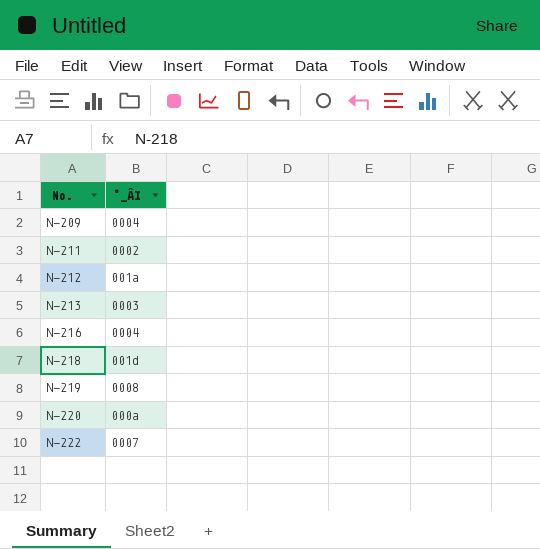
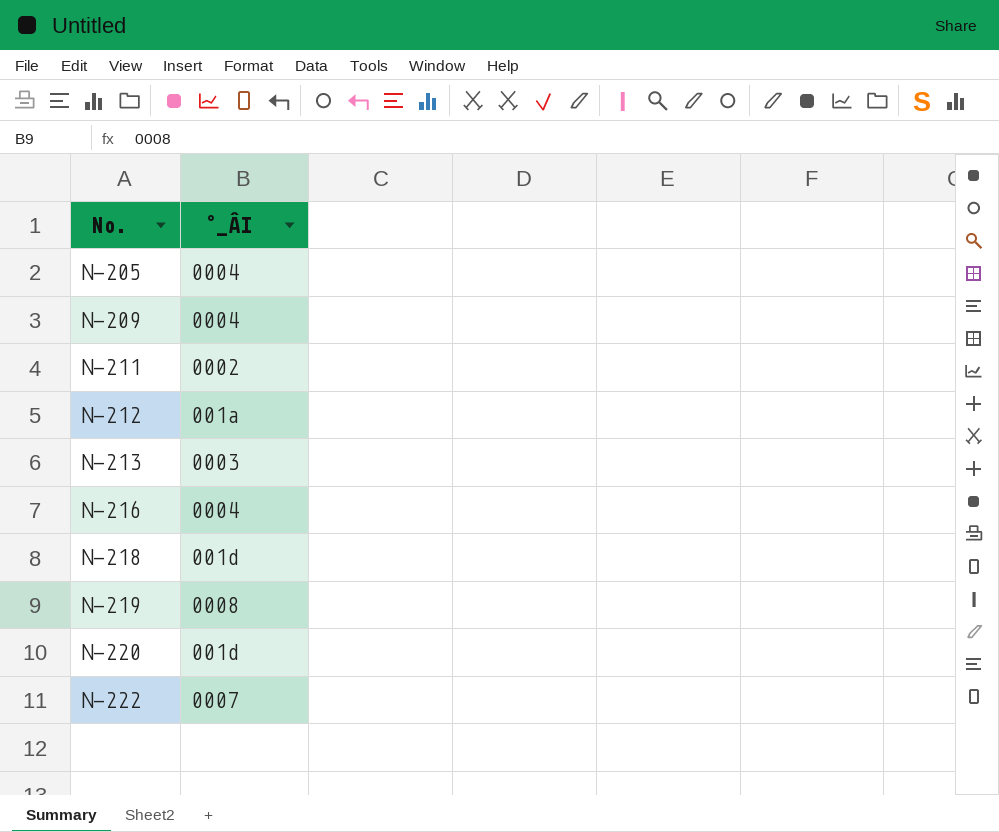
row N-205: none -> 0004
N-220 | °_ÂI: 000a -> 001d

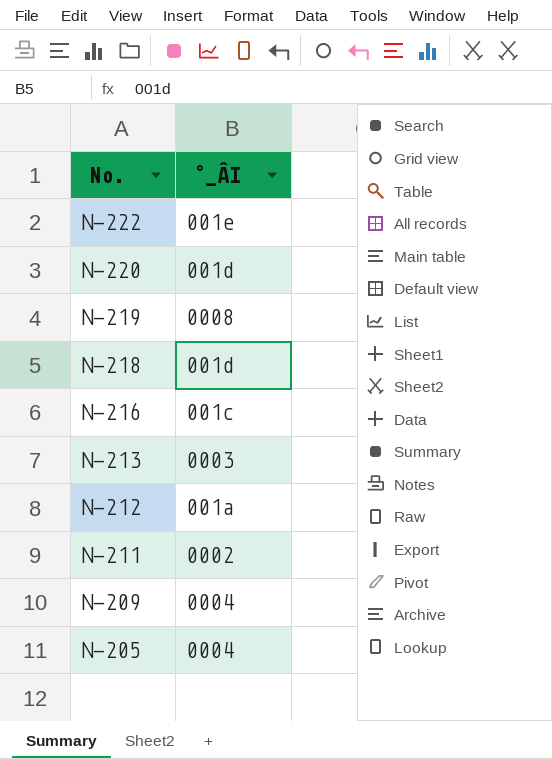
row order: No. ascending -> No. descending
N-222 | °_ÂI: 0007 -> 001e
N-216 | °_ÂI: 0004 -> 001c

